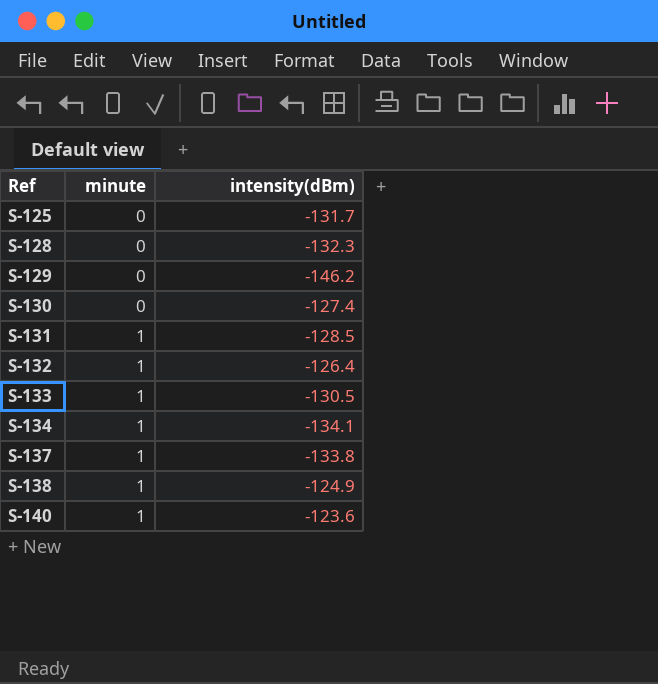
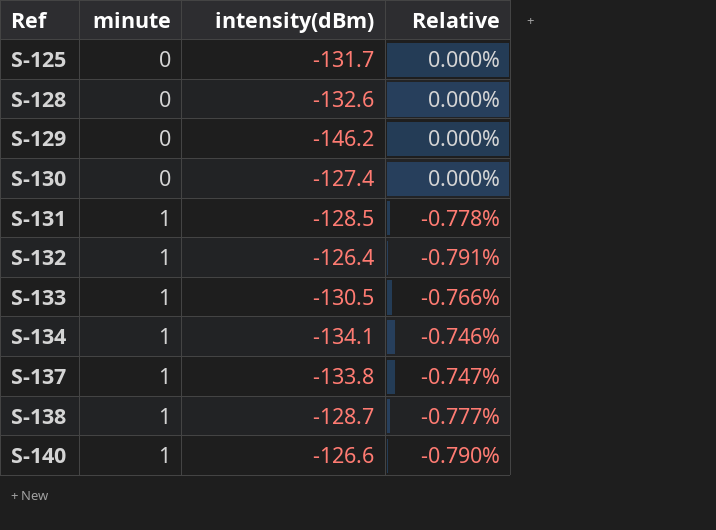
column Relative | formula: none -> [minute] / [intensity(dBm)]
S-128 | intensity(dBm): -132.3 -> -132.6
S-138 | intensity(dBm): -124.9 -> -128.7
S-140 | intensity(dBm): -123.6 -> -126.6

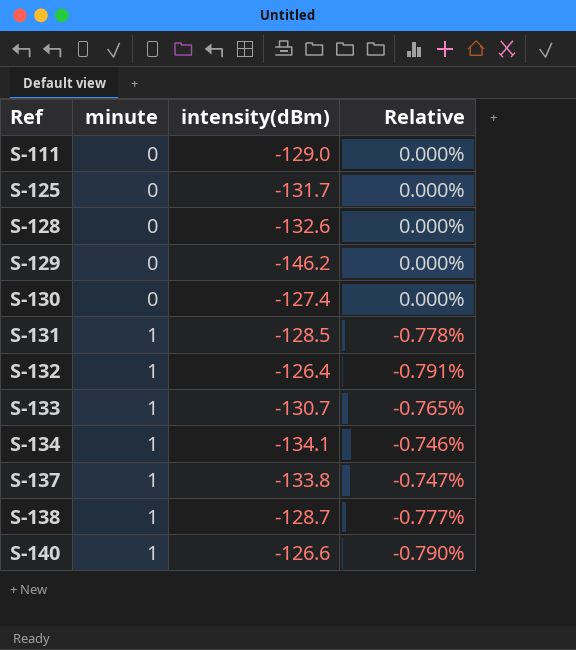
row S-111: none -> 0 | -129.0 | 0.000%
S-133 | intensity(dBm): -130.5 -> -130.7
S-133 | Relative: -0.766% -> -0.765%

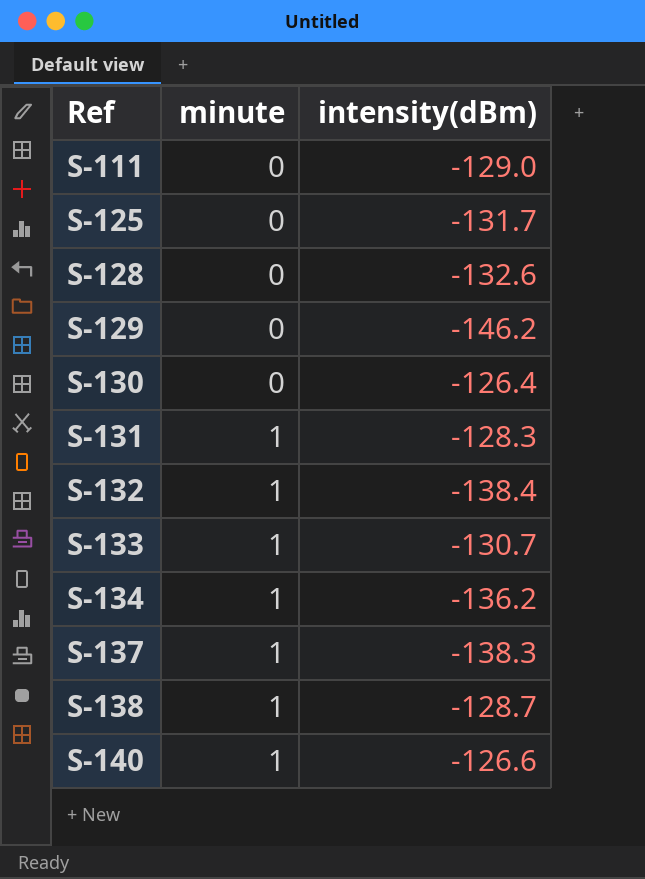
column Relative | formula: [minute] / [intensity(dBm)] -> none
S-130 | intensity(dBm): -127.4 -> -126.4
S-131 | intensity(dBm): -128.5 -> -128.3
S-132 | intensity(dBm): -126.4 -> -138.4
S-134 | intensity(dBm): -134.1 -> -136.2
S-137 | intensity(dBm): -133.8 -> -138.3

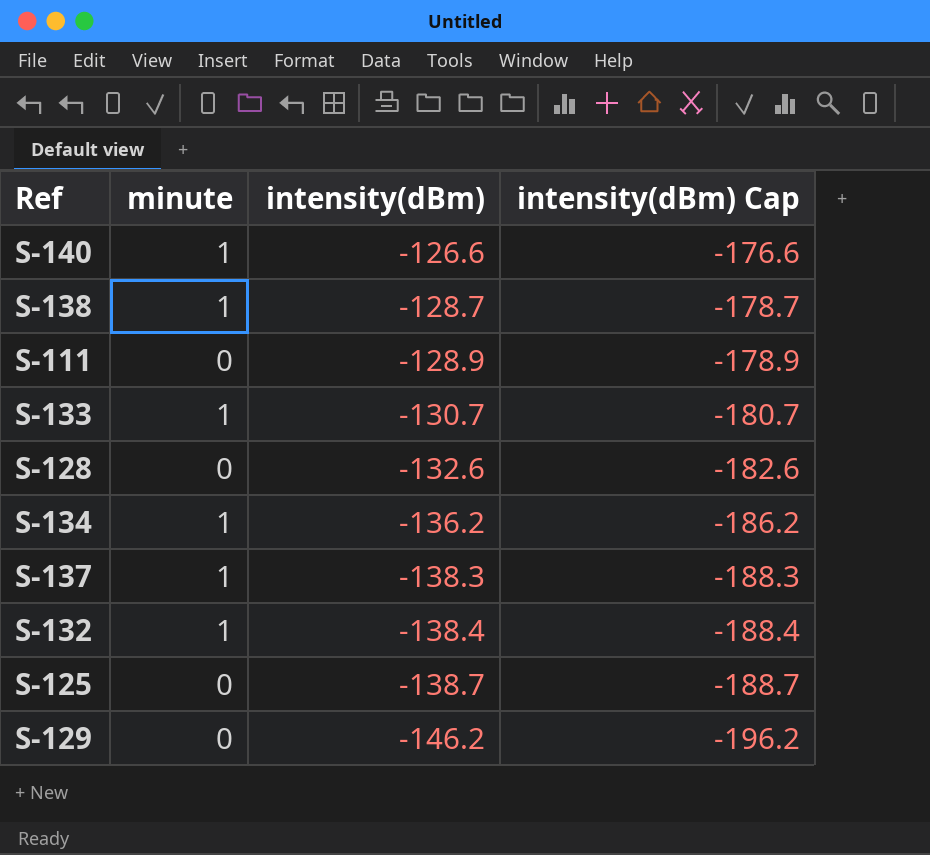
row order: Ref ascending -> intensity(dBm) descending
column intensity(dBm) Cap | formula: none -> [intensity(dBm)] - 50
row S-130: 0 | -126.4 -> none
row S-131: 1 | -128.3 -> none
S-111 | intensity(dBm): -129.0 -> -128.9
S-125 | intensity(dBm): -131.7 -> -138.7

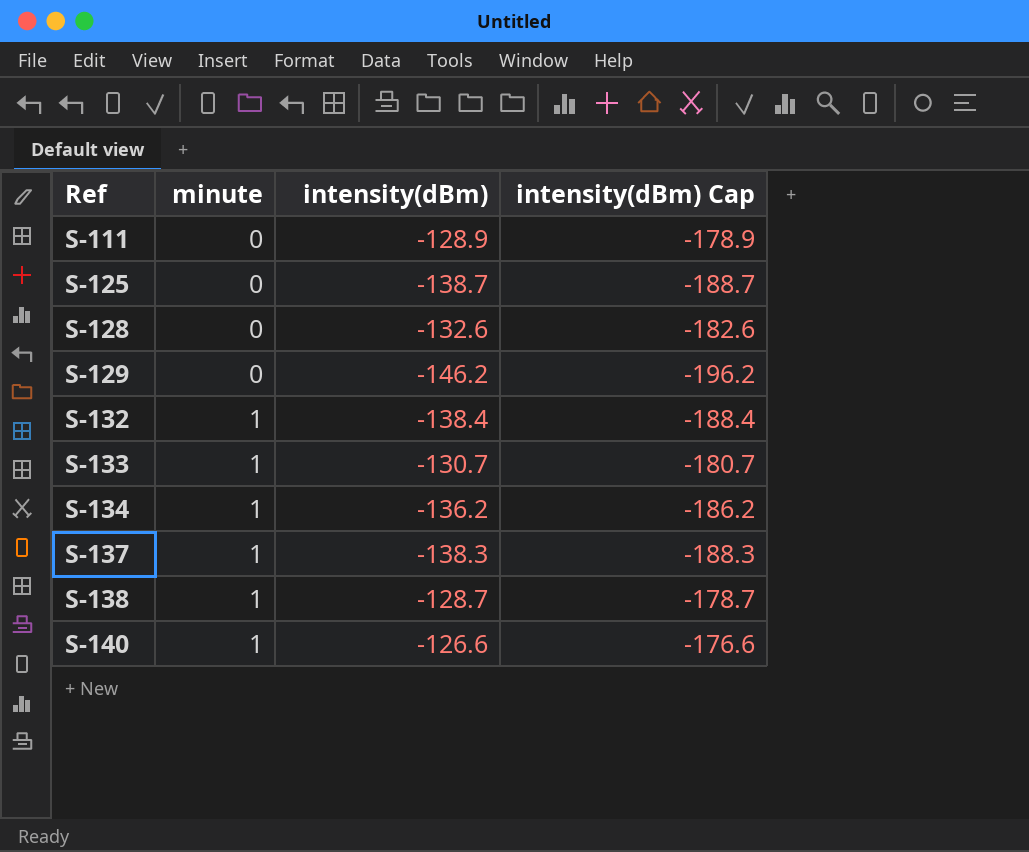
row order: intensity(dBm) descending -> Ref ascending

